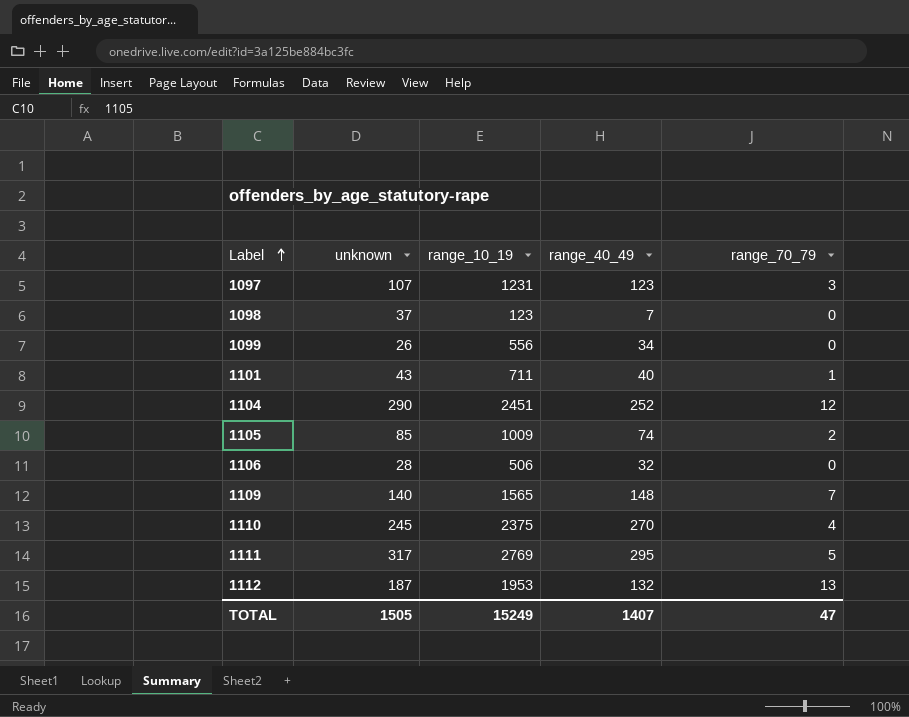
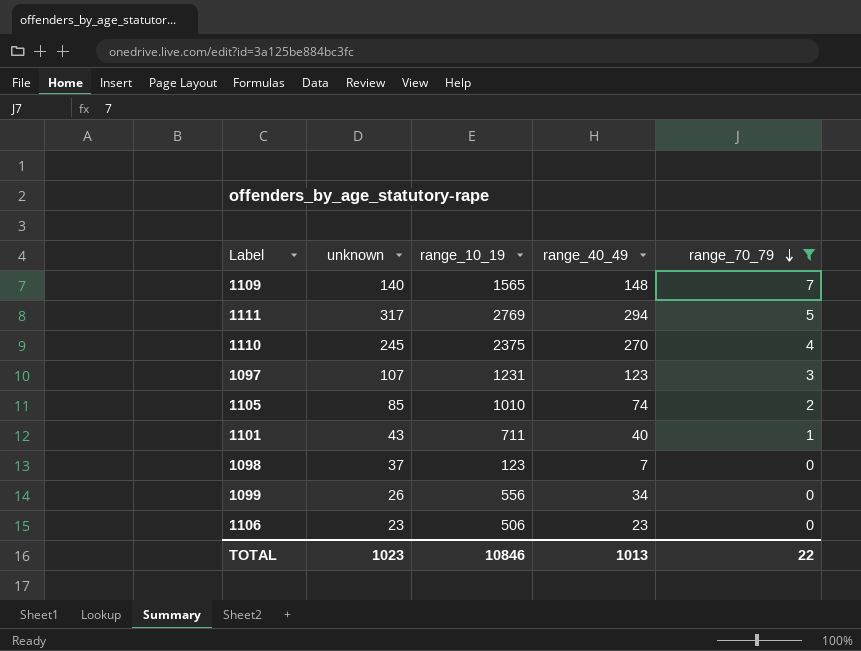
filter: none -> range_70_79 <= 7
row order: Label ascending -> range_70_79 descending
1111 | range_40_49: 295 -> 294
1105 | range_10_19: 1009 -> 1010
1106 | unknown: 28 -> 23
1106 | range_40_49: 32 -> 23
TOTAL | unknown: 1505 -> 1023
TOTAL | range_10_19: 15249 -> 10846
TOTAL | range_40_49: 1407 -> 1013
TOTAL | range_70_79: 47 -> 22

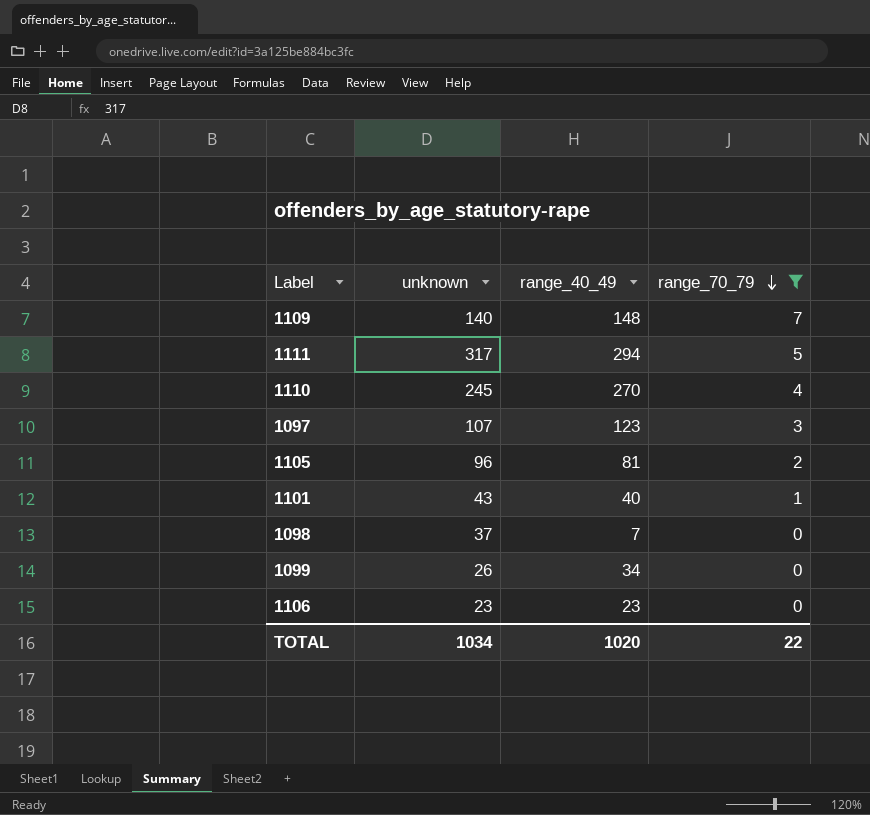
column range_10_19 | position: 3 -> none
1105 | unknown: 85 -> 96
1105 | range_40_49: 74 -> 81
TOTAL | unknown: 1023 -> 1034
TOTAL | range_40_49: 1013 -> 1020

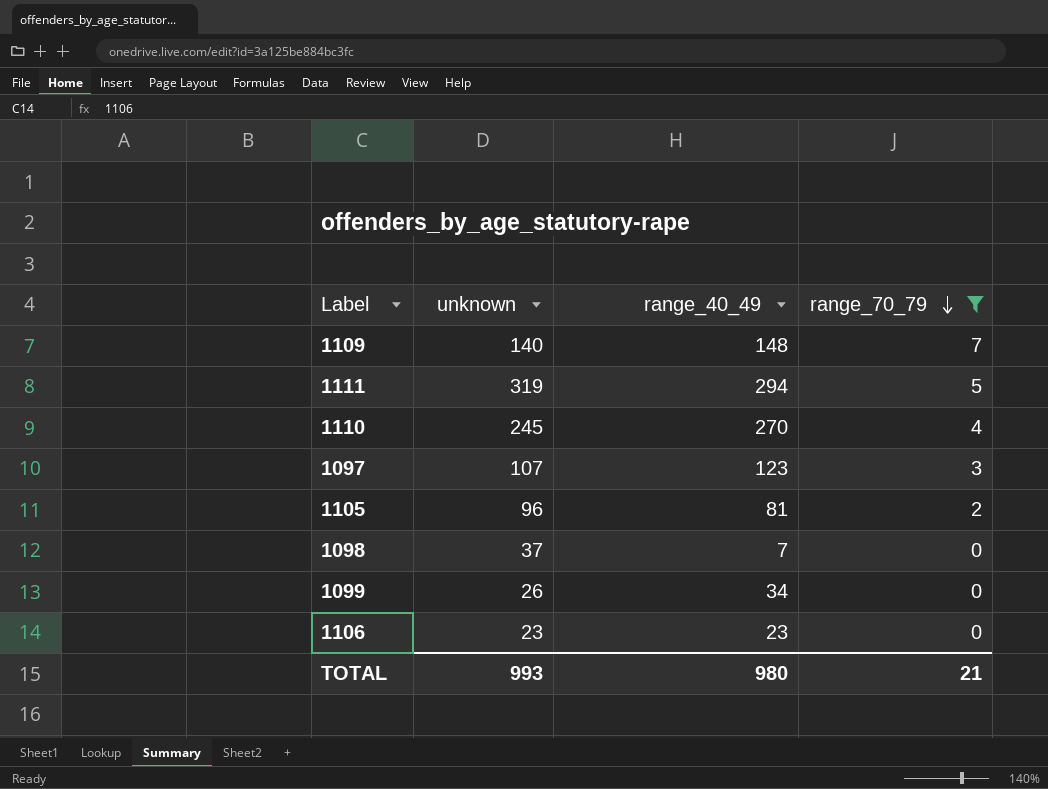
row 1101: 43 | 40 | 1 -> none
1111 | unknown: 317 -> 319
TOTAL | unknown: 1034 -> 993
TOTAL | range_40_49: 1020 -> 980
TOTAL | range_70_79: 22 -> 21

